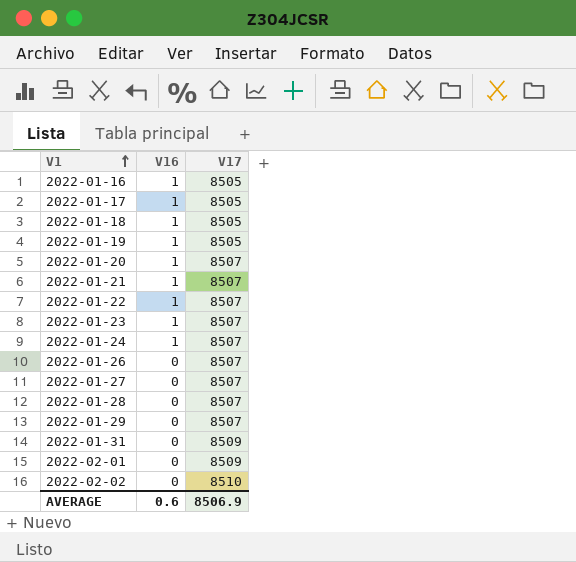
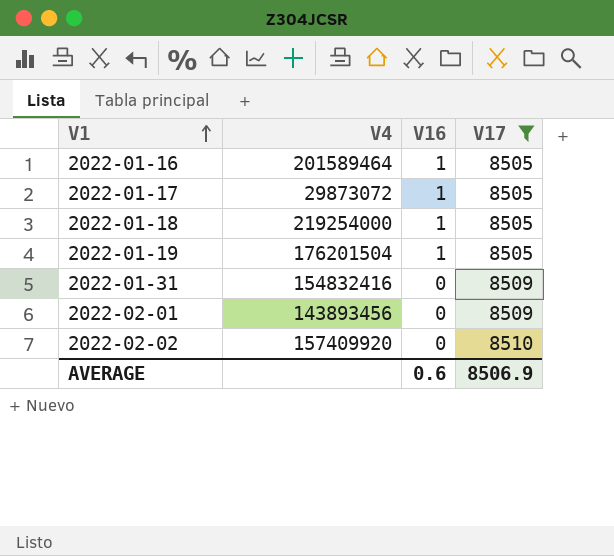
filter: none -> V17 != 8507
column V4 | position: none -> 2

